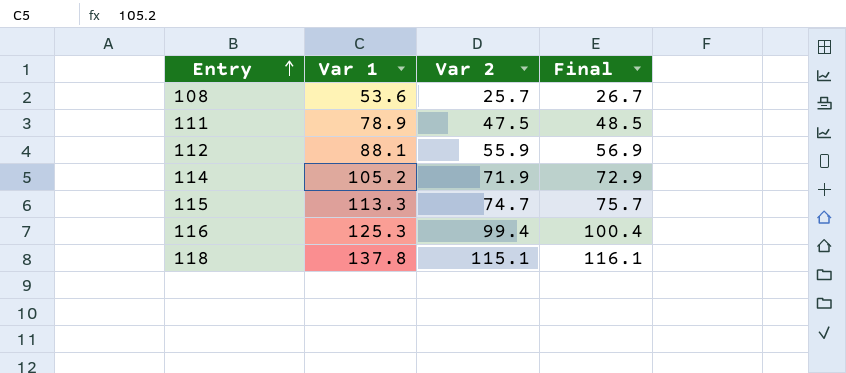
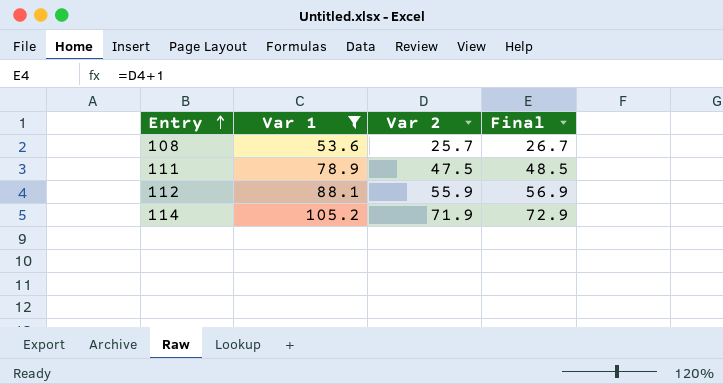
filter: none -> Var 1 <= 105.2

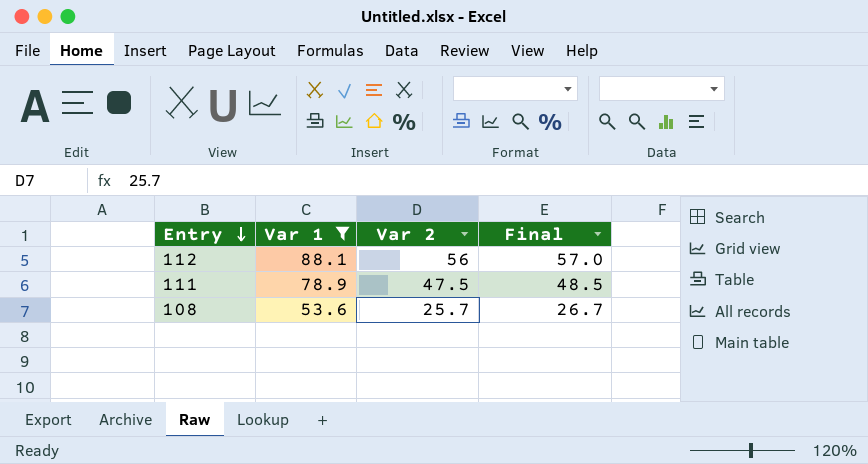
row order: Entry ascending -> Entry descending
row 114: 105.2 | 71.9 | 72.9 -> none
112 | Var 2: 55.9 -> 56
112 | Final: 56.9 -> 57.0

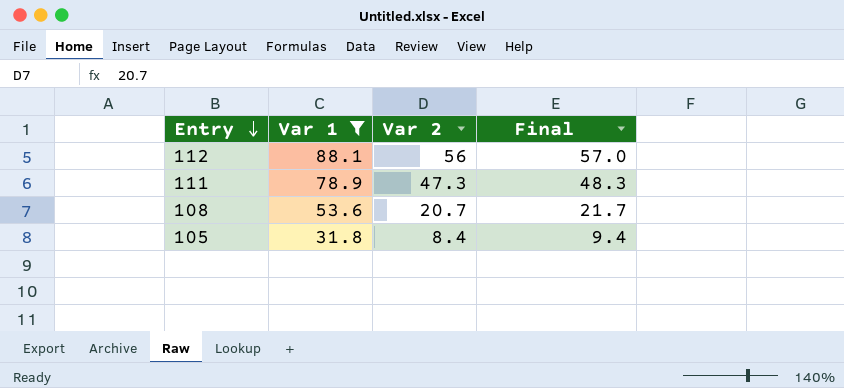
111 | Var 2: 47.5 -> 47.3
111 | Final: 48.5 -> 48.3
108 | Var 2: 25.7 -> 20.7
108 | Final: 26.7 -> 21.7
row 105: none -> 31.8 | 8.4 | 9.4

